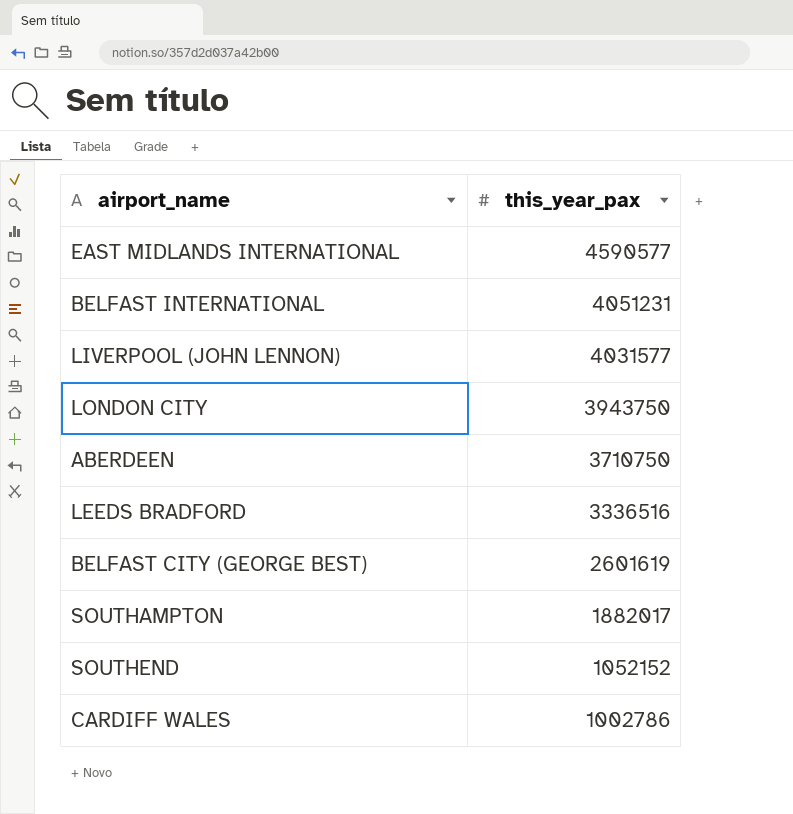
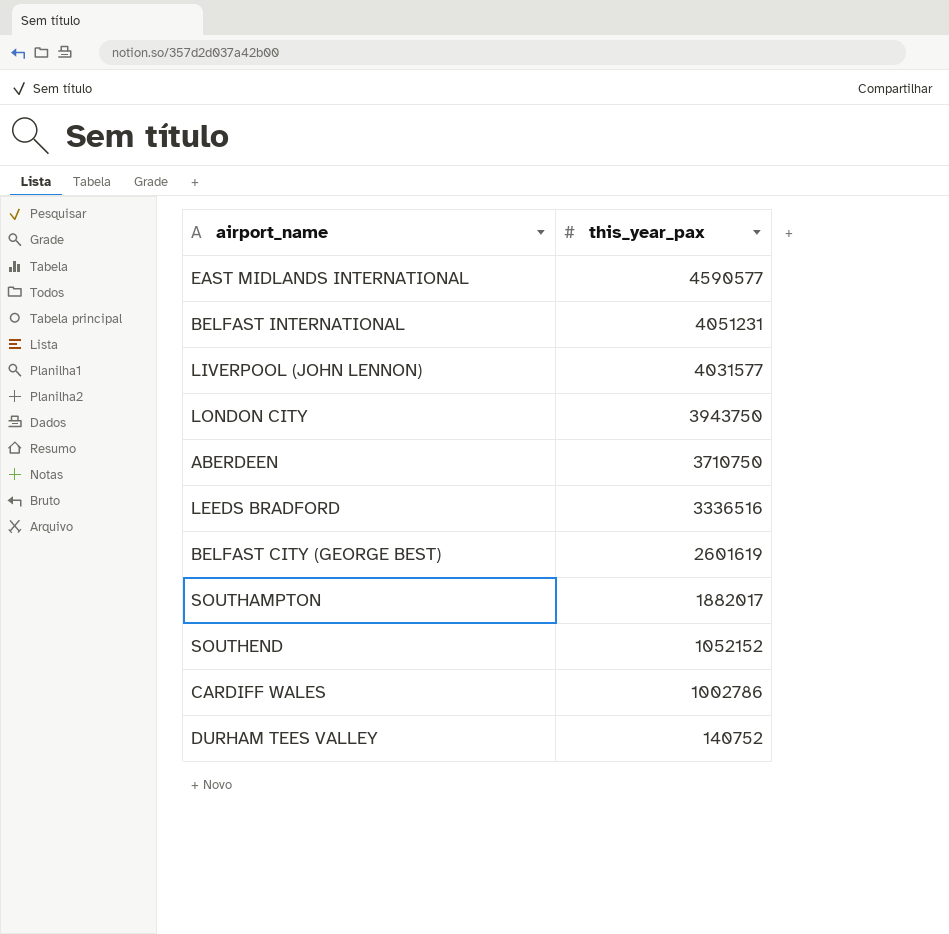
row DURHAM TEES VALLEY: none -> 140752

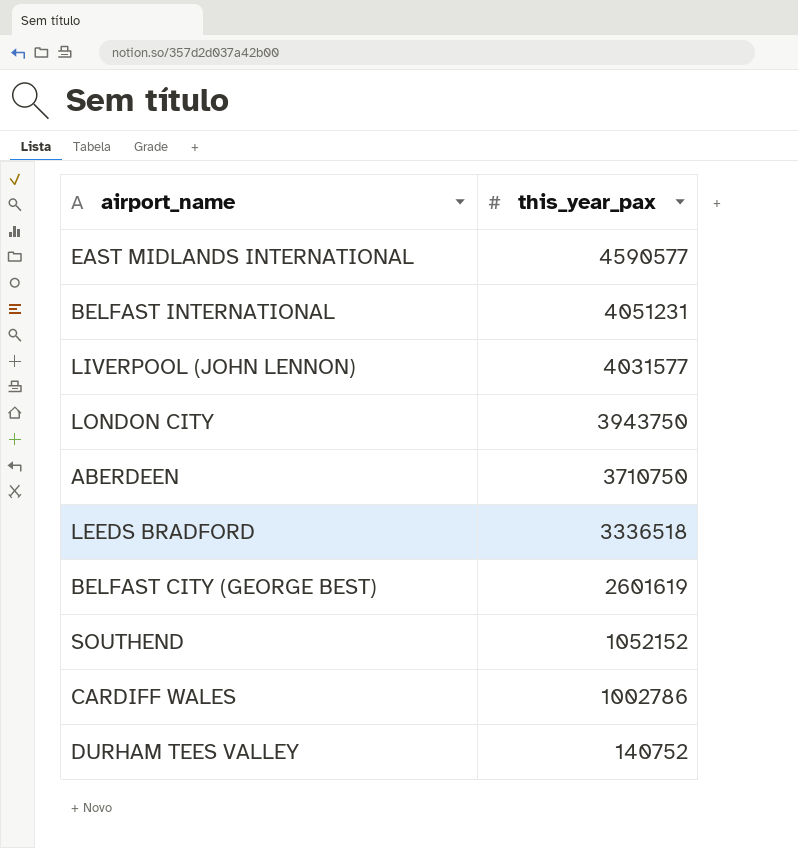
row SOUTHAMPTON: 1882017 -> none
LEEDS BRADFORD | this_year_pax: 3336516 -> 3336518

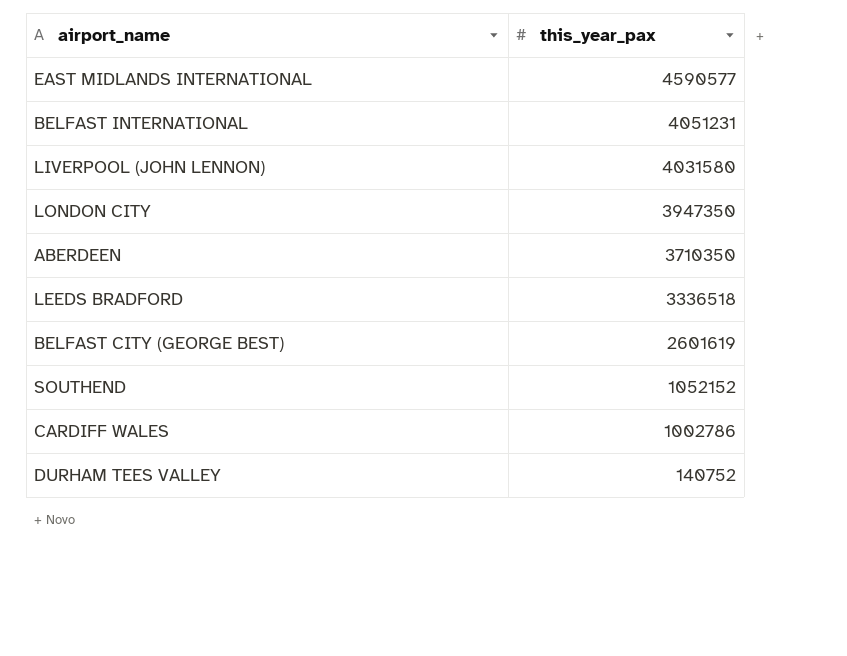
LIVERPOOL (JOHN LENNON) | this_year_pax: 4031577 -> 4031580
LONDON CITY | this_year_pax: 3943750 -> 3947350
ABERDEEN | this_year_pax: 3710750 -> 3710350

